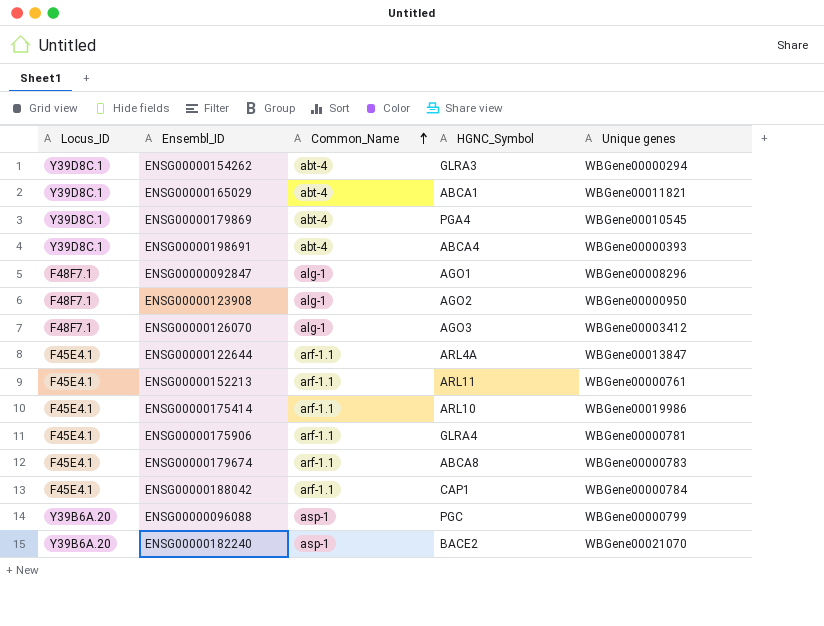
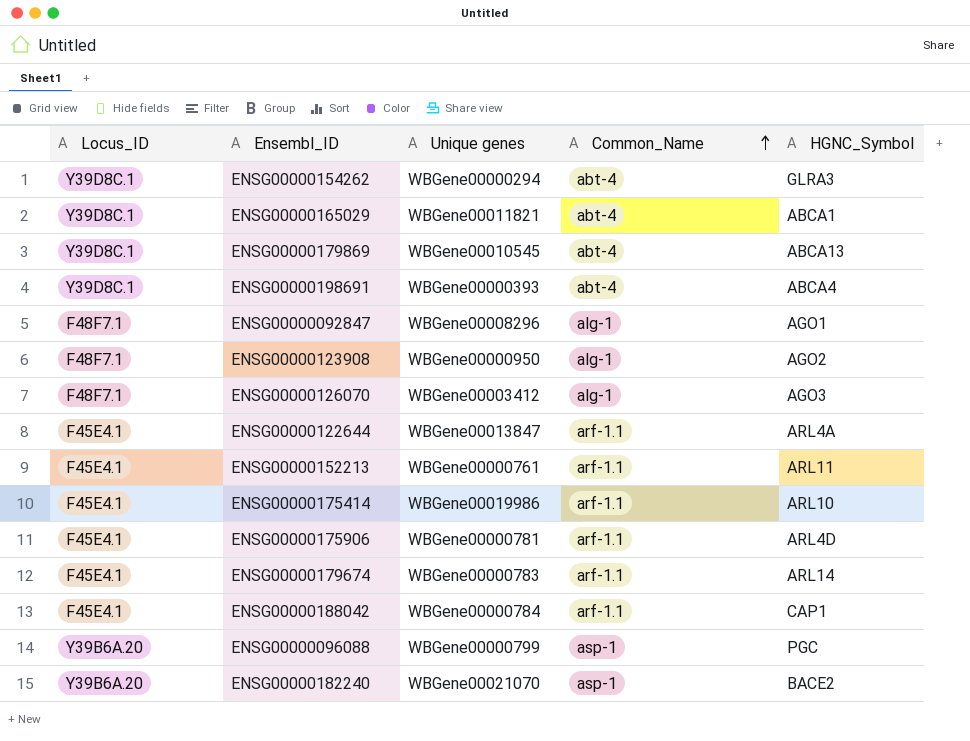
column Unique genes | position: 5 -> 3
ENSG00000179869 | HGNC_Symbol: PGA4 -> ABCA13
ENSG00000175906 | HGNC_Symbol: GLRA4 -> ARL4D
ENSG00000179674 | HGNC_Symbol: ABCA8 -> ARL14

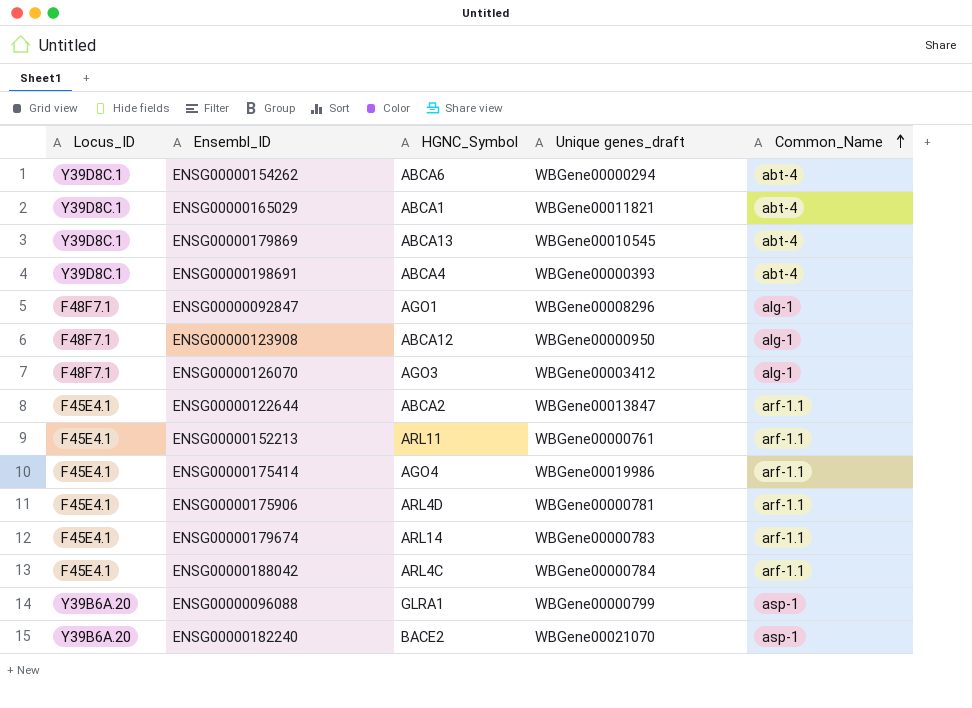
column HGNC_Symbol | position: 5 -> 3
column name: Unique genes -> Unique genes_draft
ENSG00000154262 | HGNC_Symbol: GLRA3 -> ABCA6
ENSG00000123908 | HGNC_Symbol: AGO2 -> ABCA12
ENSG00000122644 | HGNC_Symbol: ARL4A -> ABCA2
ENSG00000175414 | HGNC_Symbol: ARL10 -> AGO4
ENSG00000188042 | HGNC_Symbol: CAP1 -> ARL4C
ENSG00000096088 | HGNC_Symbol: PGC -> GLRA1

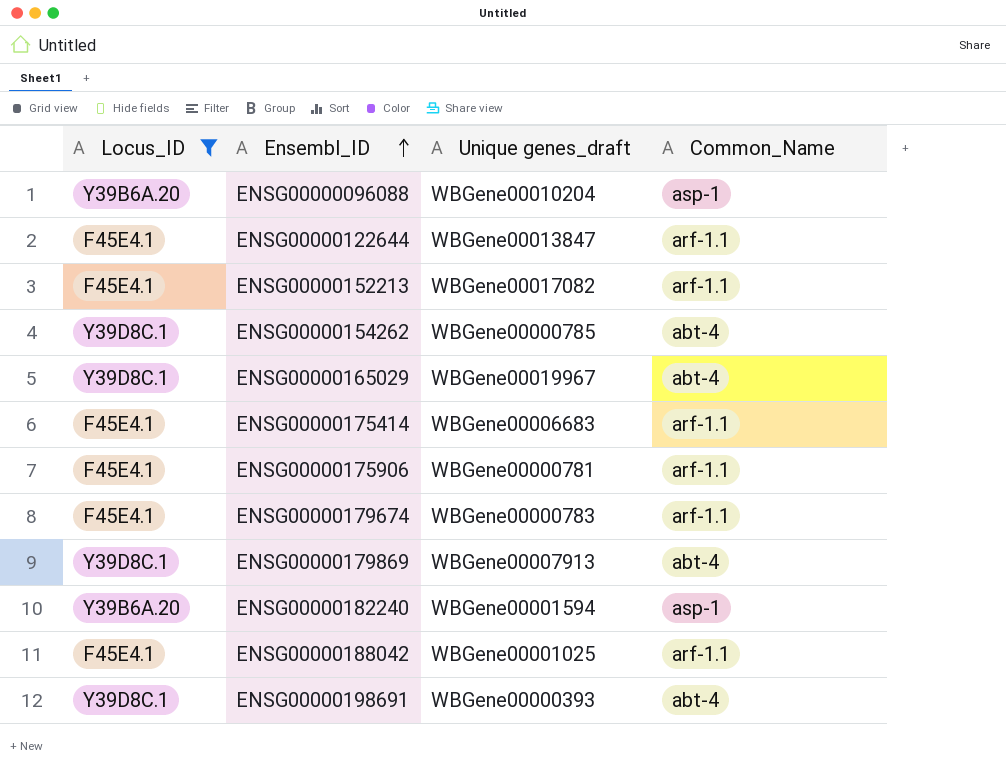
filter: none -> Locus_ID != F48F7.1
row order: Common_Name ascending -> Ensembl_ID ascending
column HGNC_Symbol | position: 3 -> none
ENSG00000096088 | Unique genes_draft: WBGene00000799 -> WBGene00010204
ENSG00000152213 | Unique genes_draft: WBGene00000761 -> WBGene00017082
ENSG00000154262 | Unique genes_draft: WBGene00000294 -> WBGene00000785
ENSG00000165029 | Unique genes_draft: WBGene00011821 -> WBGene00019967
ENSG00000175414 | Unique genes_draft: WBGene00019986 -> WBGene00006683
ENSG00000179869 | Unique genes_draft: WBGene00010545 -> WBGene00007913
ENSG00000182240 | Unique genes_draft: WBGene00021070 -> WBGene00001594
ENSG00000188042 | Unique genes_draft: WBGene00000784 -> WBGene00001025

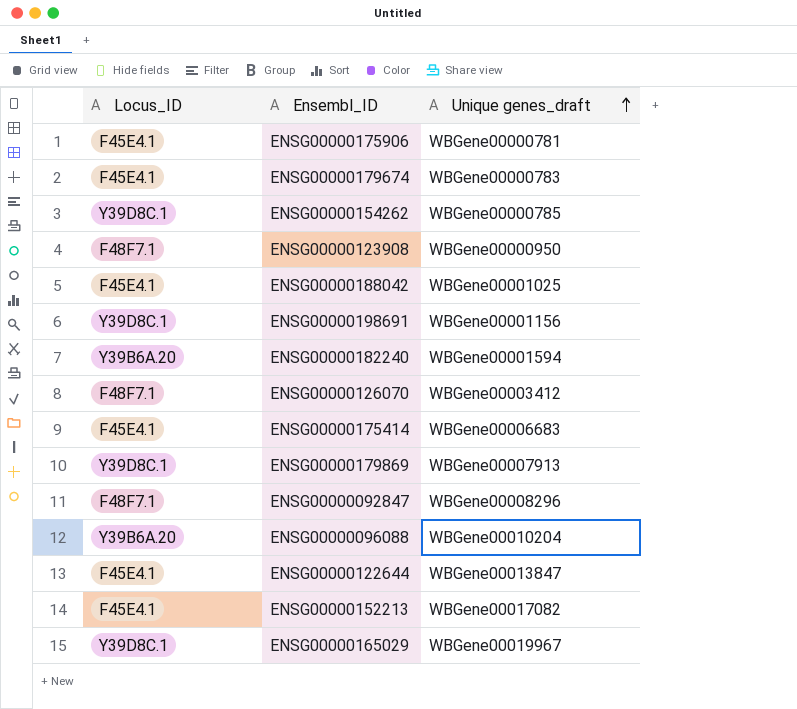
filter: Locus_ID != F48F7.1 -> none
row order: Ensembl_ID ascending -> Unique genes_draft ascending
column Common_Name | position: 4 -> none
ENSG00000198691 | Unique genes_draft: WBGene00000393 -> WBGene00001156

